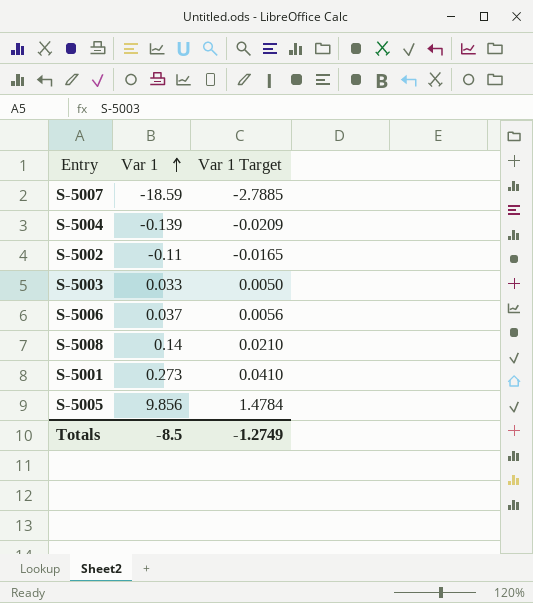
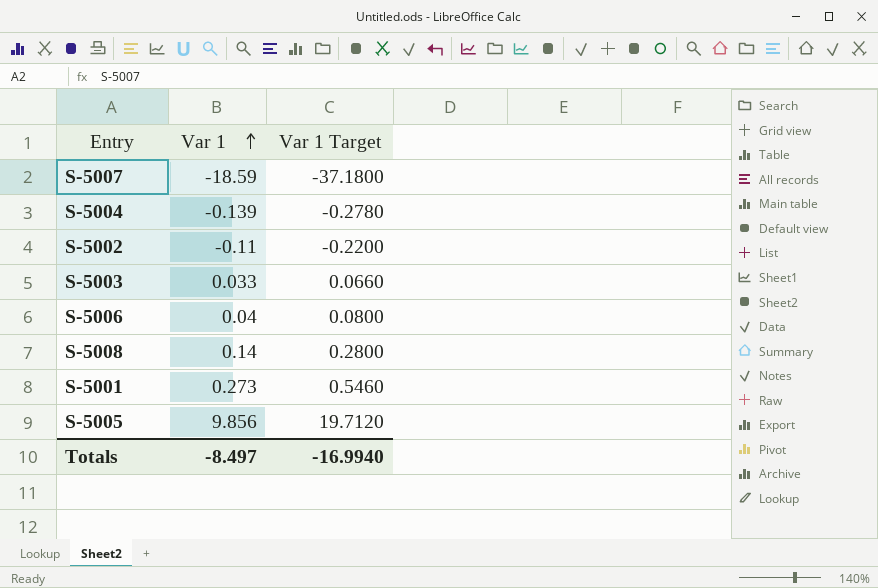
column Var 1 Target | formula: [Var 1] * 0.15 -> [Var 1] * 2
S-5006 | Var 1: 0.037 -> 0.04
Totals | Var 1: -8.5 -> -8.497
Totals | Var 1 Target: -1.2749 -> -16.9940

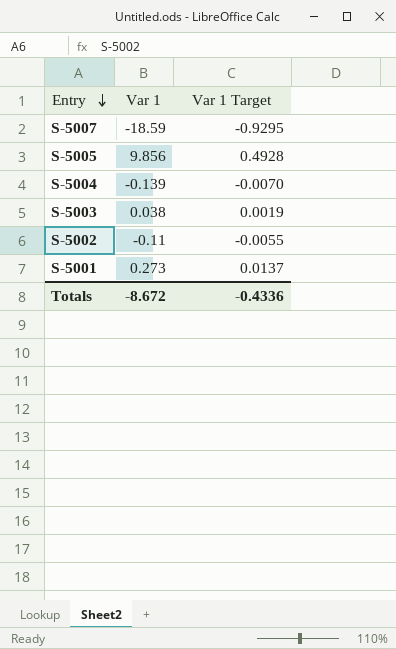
row order: Var 1 ascending -> Entry descending
column Var 1 Target | formula: [Var 1] * 2 -> [Var 1] * 0.05
row S-5006: 0.04 | 0.0800 -> none
row S-5008: 0.14 | 0.2800 -> none
S-5003 | Var 1: 0.033 -> 0.038
Totals | Var 1: -8.497 -> -8.672
Totals | Var 1 Target: -16.9940 -> -0.4336

